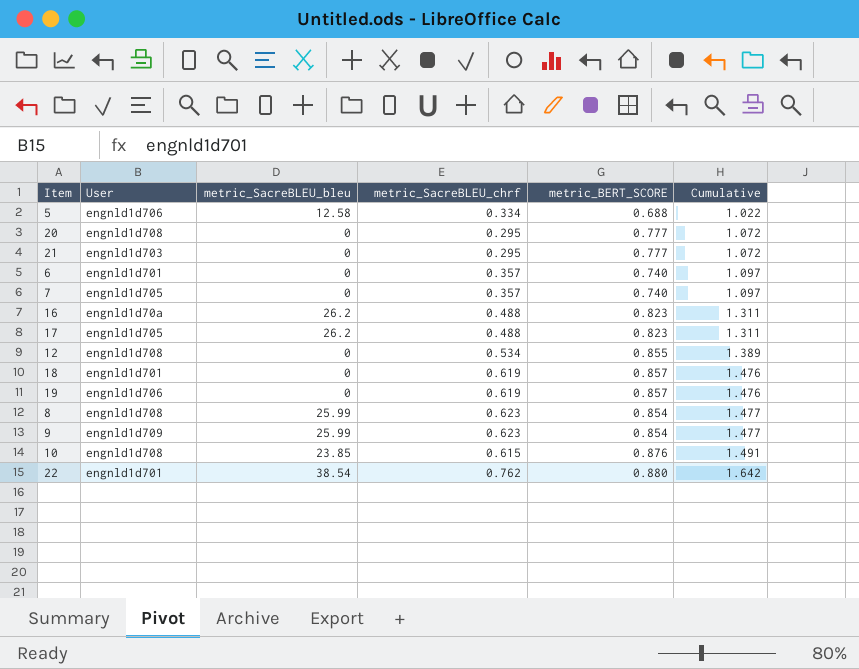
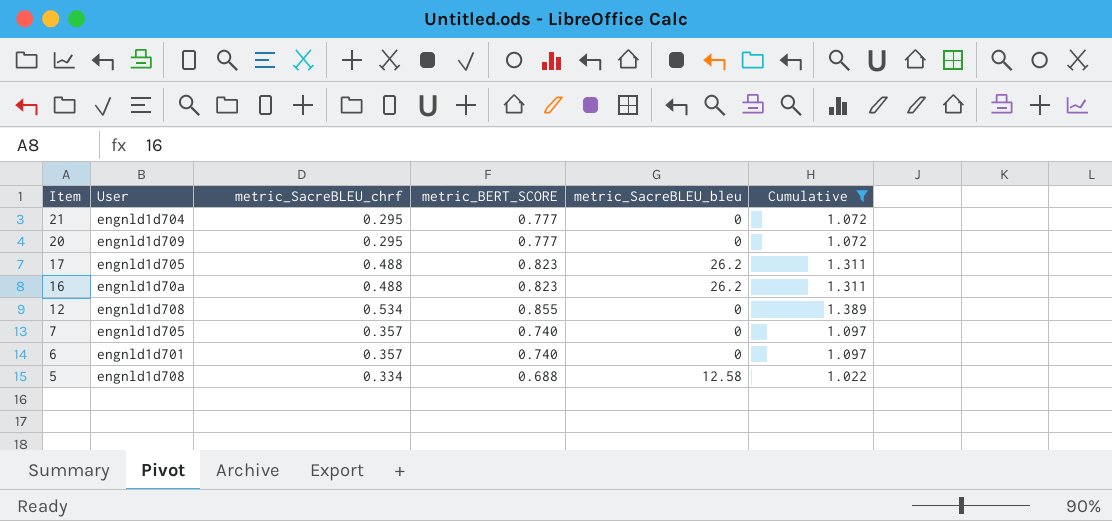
filter: none -> Cumulative <= 1.389
row order: Cumulative ascending -> Item descending
column metric_SacreBLEU_bleu | position: 3 -> 5
21 | User: engnld1d703 -> engnld1d704
20 | User: engnld1d708 -> engnld1d709
5 | User: engnld1d706 -> engnld1d708

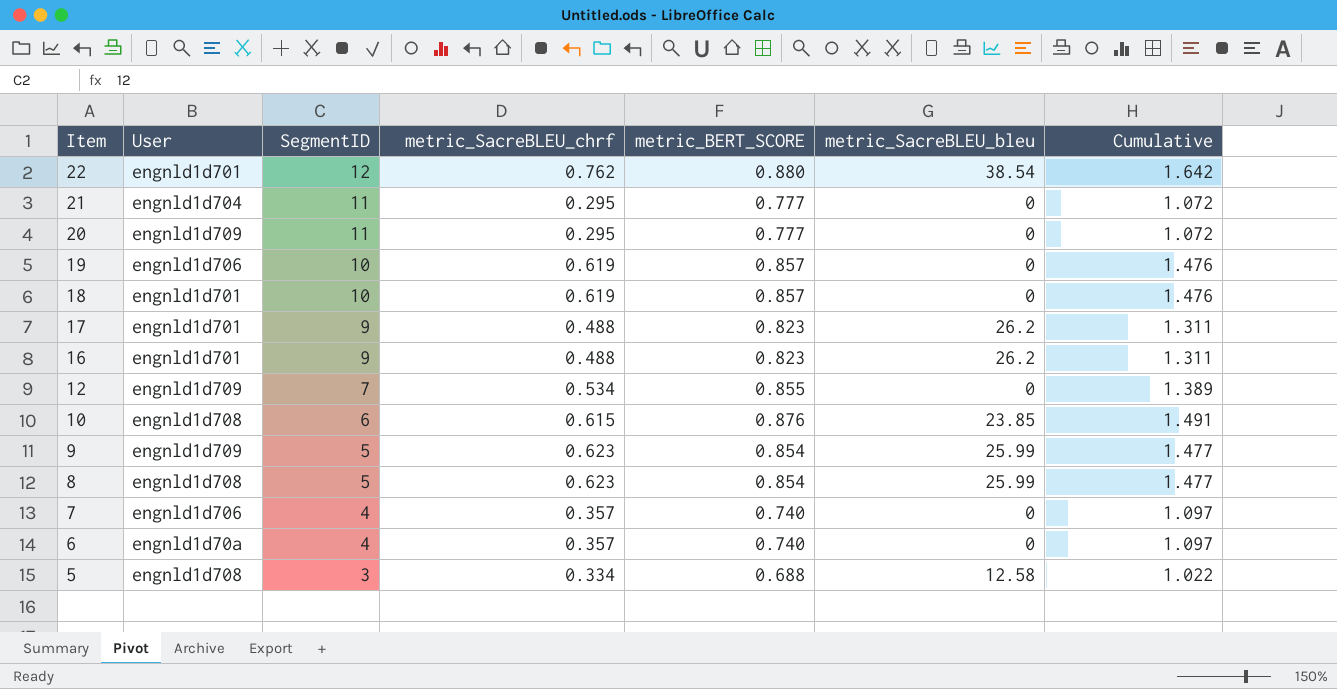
filter: Cumulative <= 1.389 -> none
column SegmentID | position: none -> 3
17 | User: engnld1d705 -> engnld1d701
16 | User: engnld1d70a -> engnld1d701
12 | User: engnld1d708 -> engnld1d709
7 | User: engnld1d705 -> engnld1d706
6 | User: engnld1d701 -> engnld1d70a

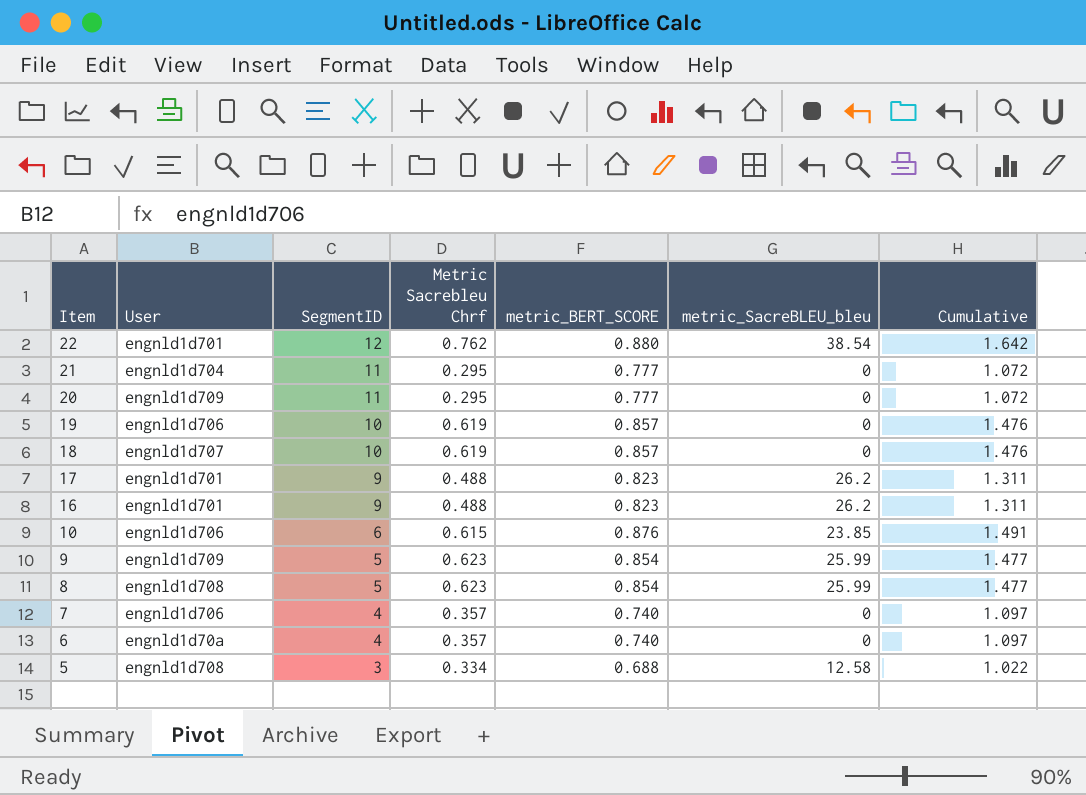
column name: metric_SacreBLEU_chrf -> Metric Sacrebleu Chrf
row 12: engnld1d709 | 7 | 0.534 | 0.855 | 0 | 1.389 -> none
18 | User: engnld1d701 -> engnld1d707
10 | User: engnld1d708 -> engnld1d706

